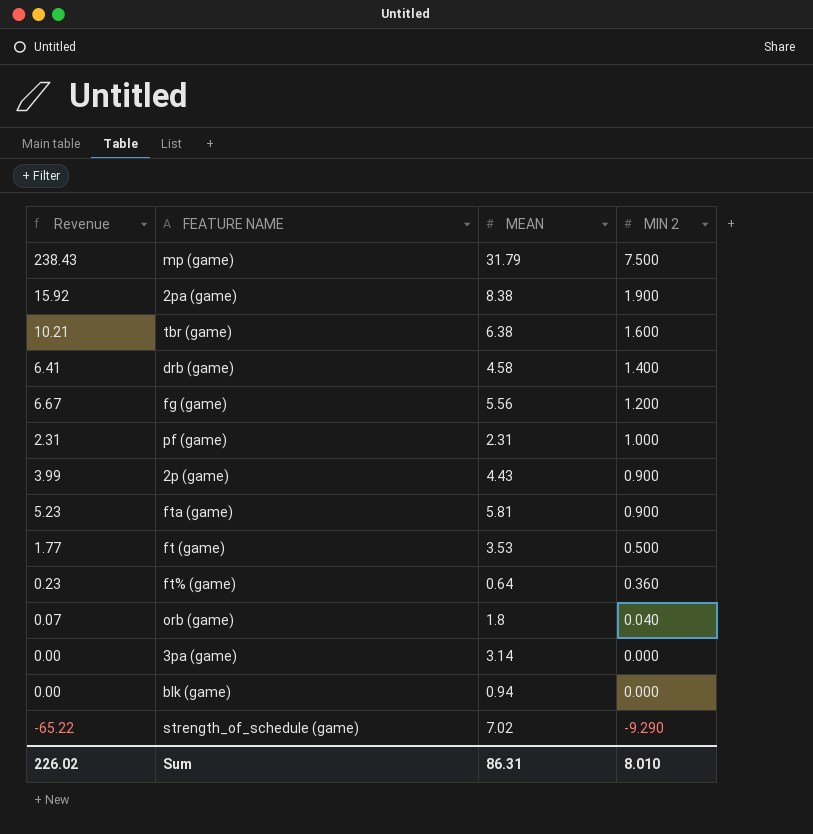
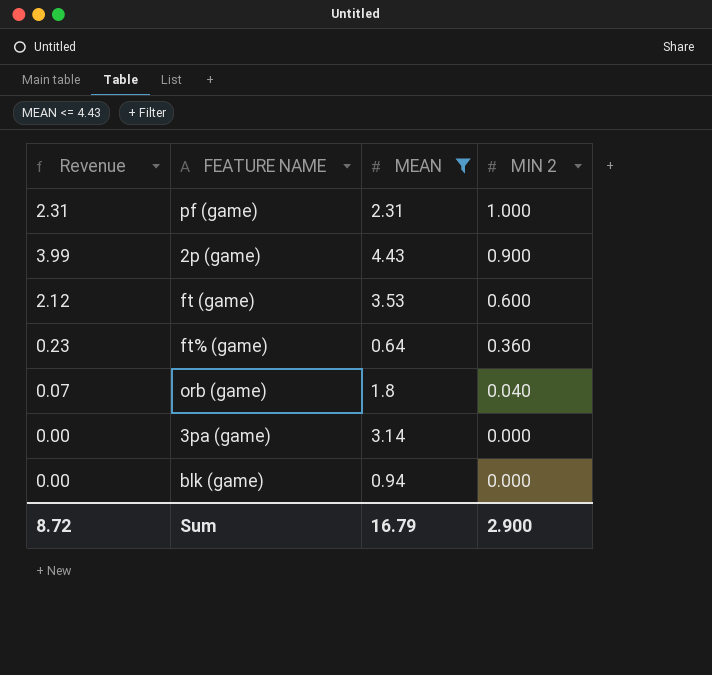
filter: none -> MEAN <= 4.43
ft (game) | Revenue: 1.77 -> 2.12
ft (game) | MIN 2: 0.500 -> 0.600
Sum | Revenue: 226.02 -> 8.72
Sum | MEAN: 86.31 -> 16.79
Sum | MIN 2: 8.010 -> 2.900

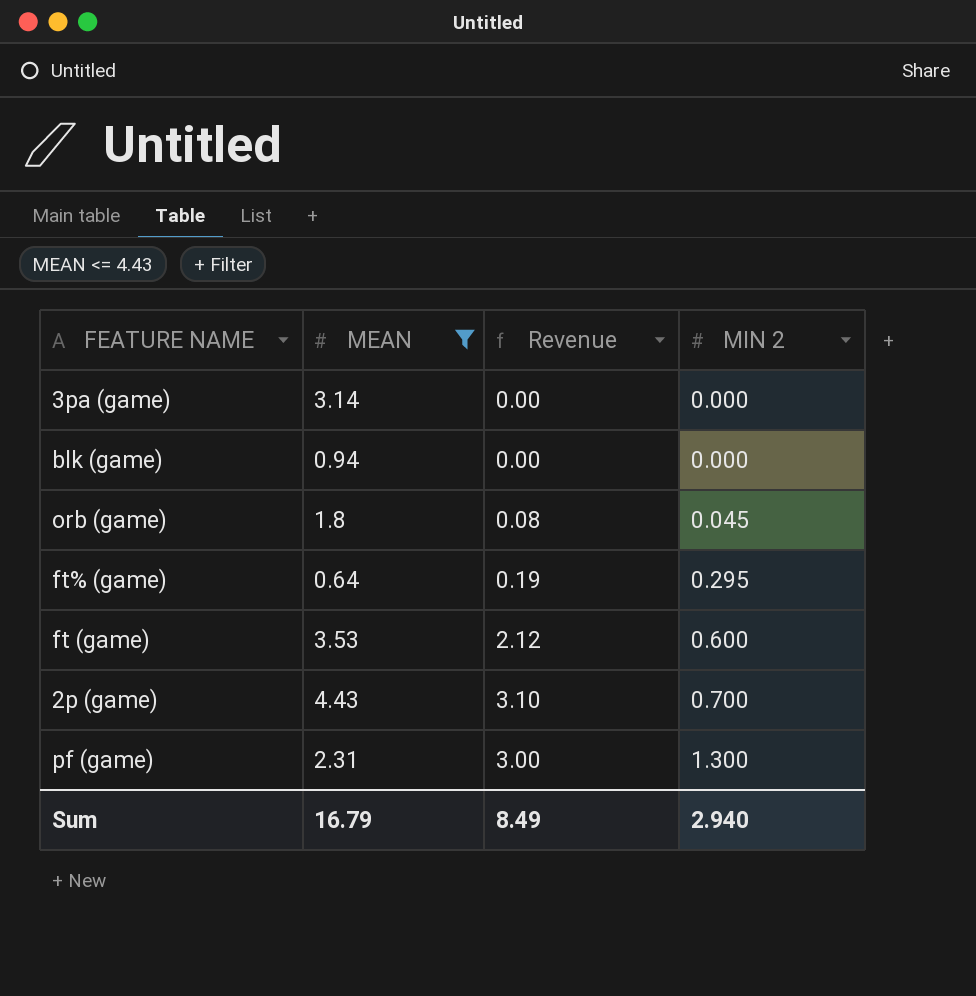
row order: MIN 2 descending -> MIN 2 ascending
column Revenue | position: 1 -> 3
orb (game) | Revenue: 0.07 -> 0.08
orb (game) | MIN 2: 0.040 -> 0.045
ft% (game) | Revenue: 0.23 -> 0.19
ft% (game) | MIN 2: 0.360 -> 0.295
2p (game) | Revenue: 3.99 -> 3.10
2p (game) | MIN 2: 0.900 -> 0.700
pf (game) | Revenue: 2.31 -> 3.00
pf (game) | MIN 2: 1.000 -> 1.300
Sum | Revenue: 8.72 -> 8.49
Sum | MIN 2: 2.900 -> 2.940

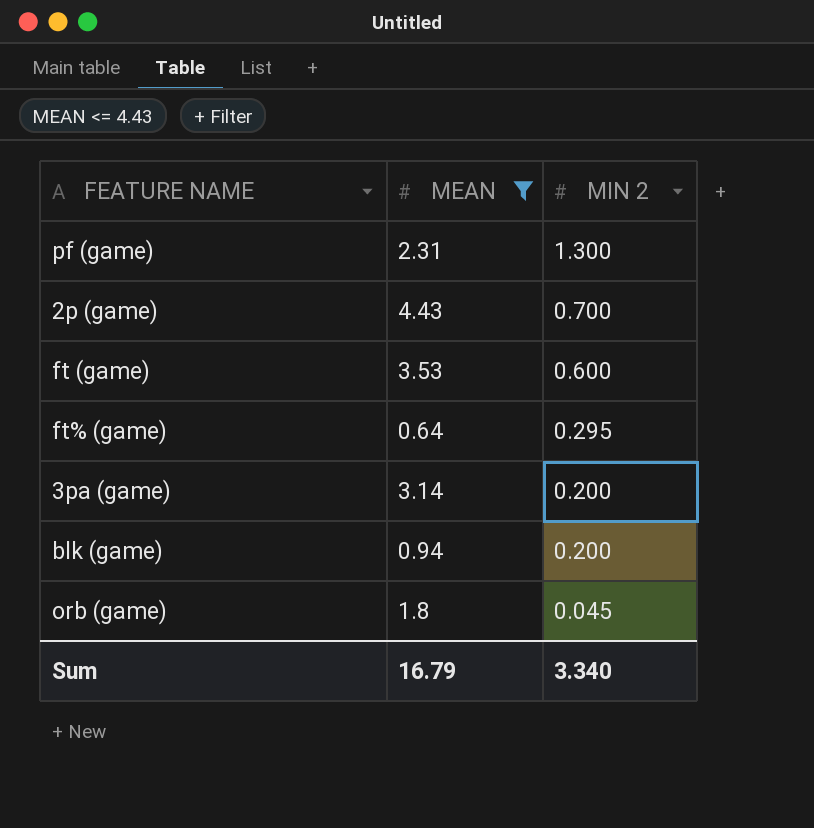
row order: MIN 2 ascending -> MIN 2 descending
column Revenue | formula: [MEAN] * [MIN 2] -> none
3pa (game) | MIN 2: 0.000 -> 0.200
blk (game) | MIN 2: 0.000 -> 0.200
Sum | MIN 2: 2.940 -> 3.340

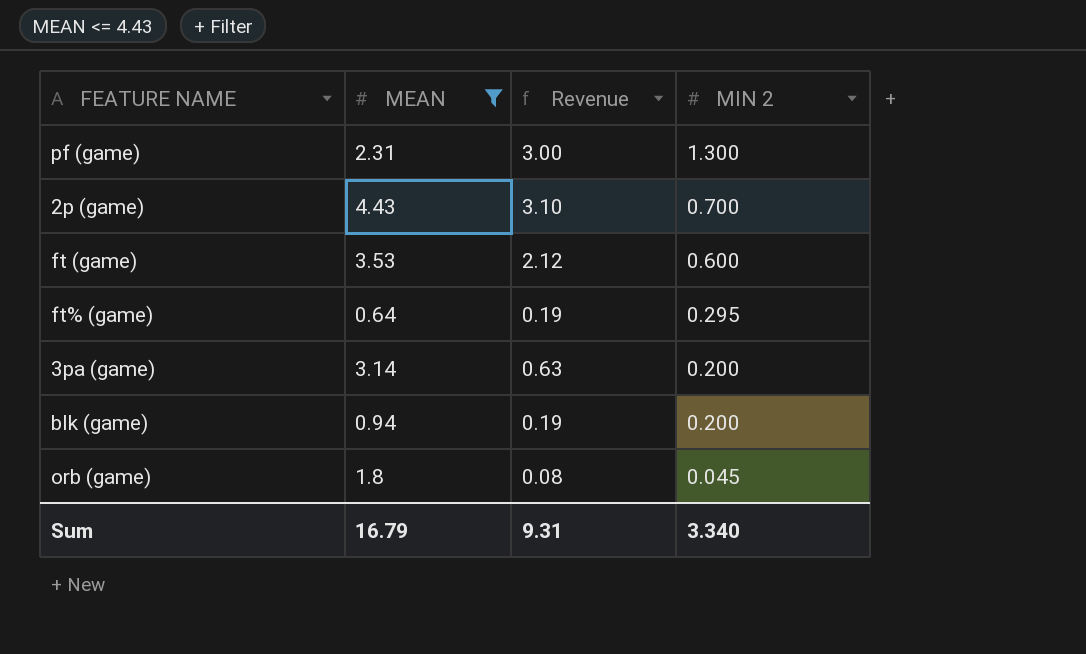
column Revenue | formula: none -> [MEAN] * [MIN 2]

